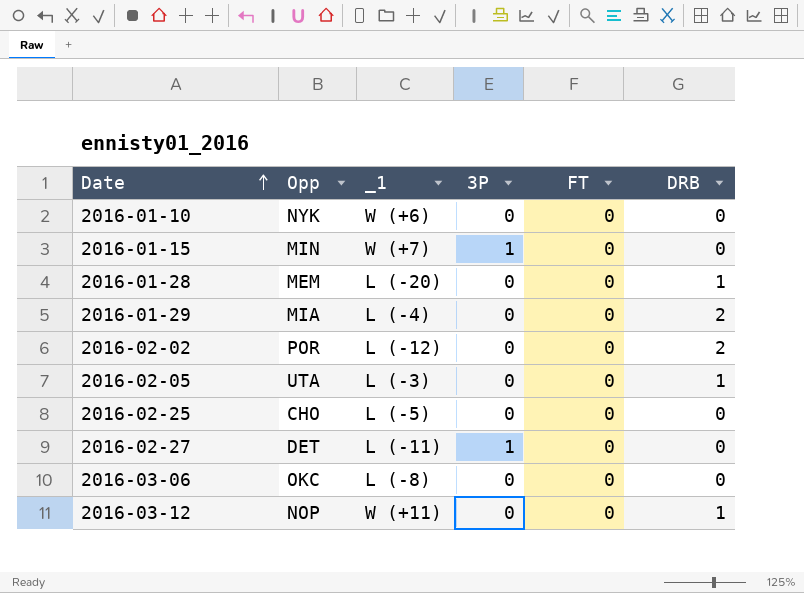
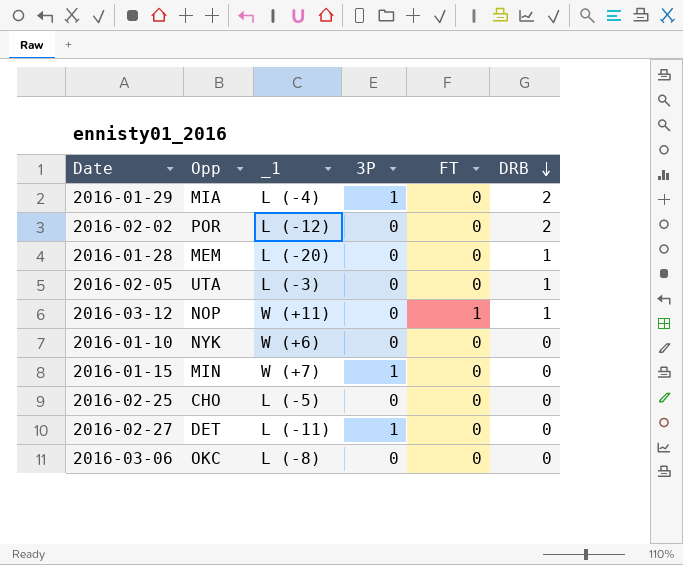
row order: Date ascending -> DRB descending
2016-01-29 | 3P: 0 -> 1
2016-03-12 | FT: 0 -> 1

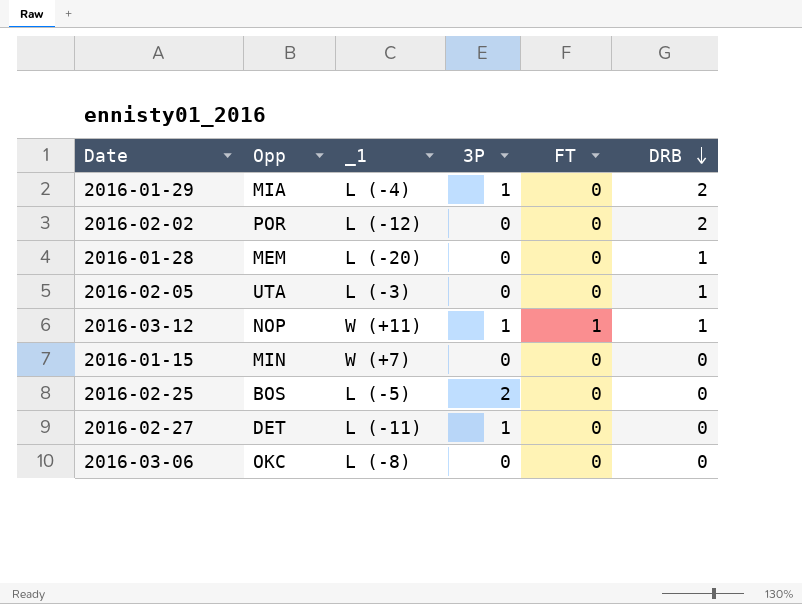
row 2016-01-10: NYK | W (+6) | 0 | 0 | 0 -> none
2016-03-12 | 3P: 0 -> 1
2016-01-15 | 3P: 1 -> 0
2016-02-25 | Opp: CHO -> BOS
2016-02-25 | 3P: 0 -> 2

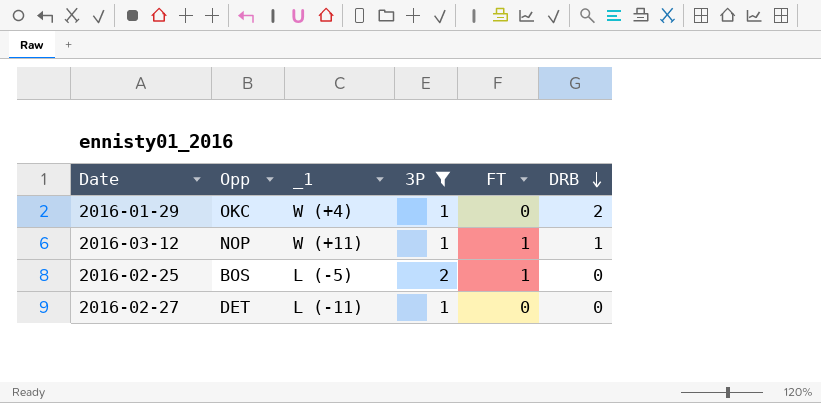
filter: none -> 3P != 0
2016-01-29 | Opp: MIA -> OKC
2016-01-29 | _1: L (-4) -> W (+4)
2016-02-25 | FT: 0 -> 1

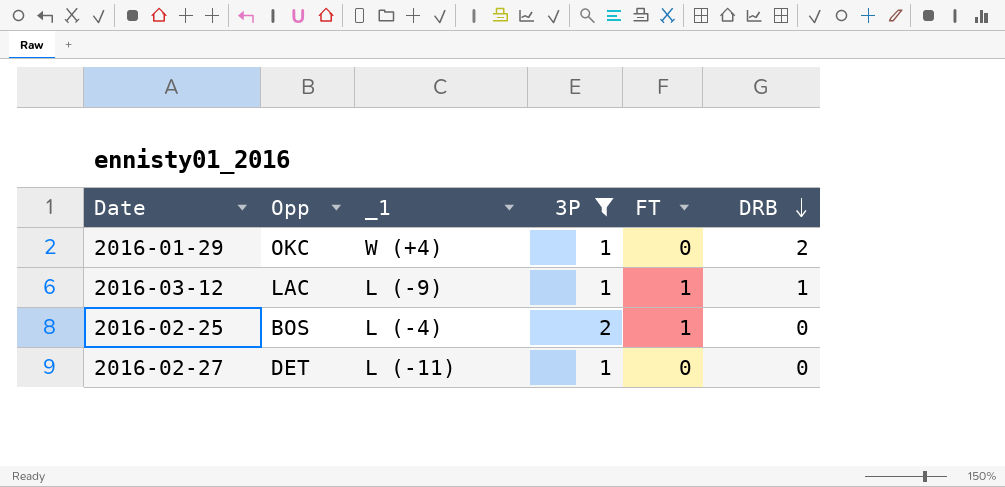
2016-03-12 | Opp: NOP -> LAC
2016-03-12 | _1: W (+11) -> L (-9)
2016-02-25 | _1: L (-5) -> L (-4)

